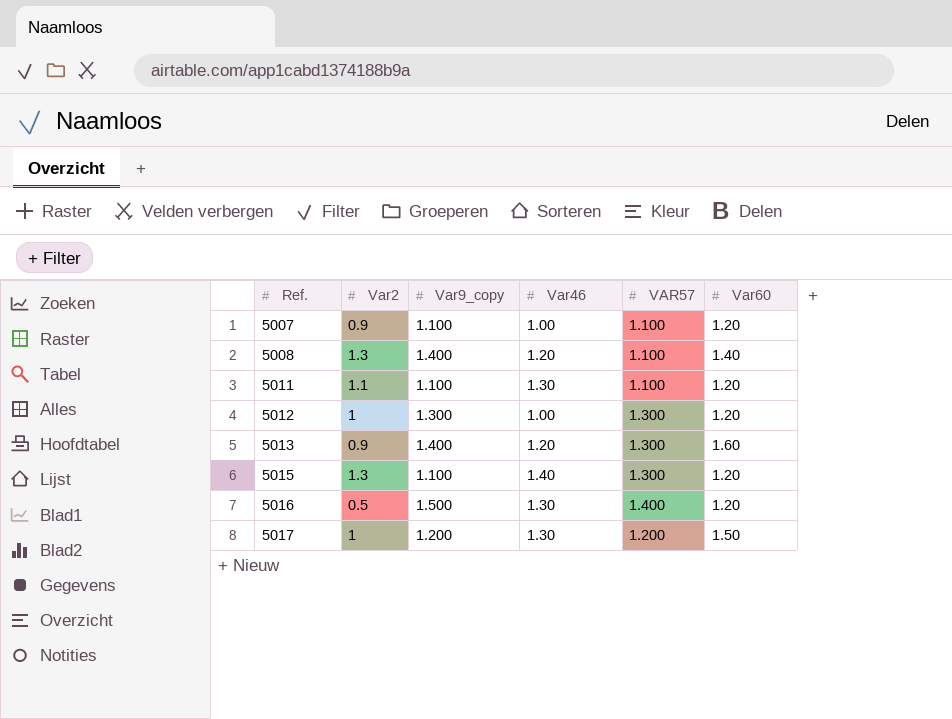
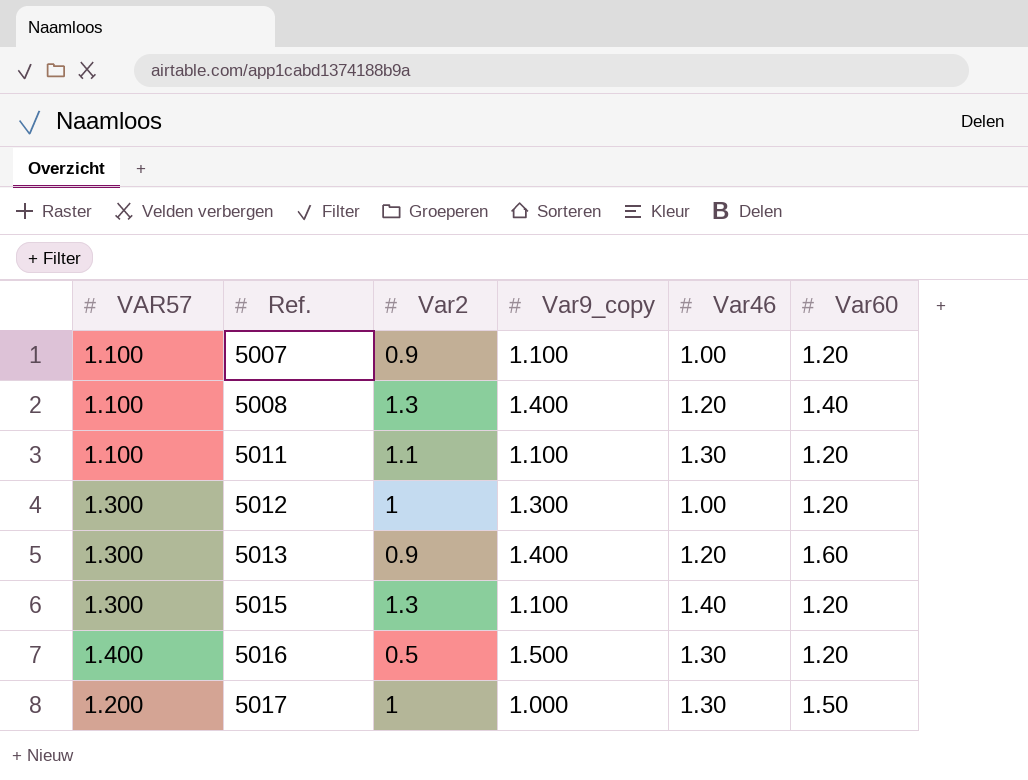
column VAR57 | position: 5 -> 1
5017 | Var9_copy: 1.200 -> 1.000

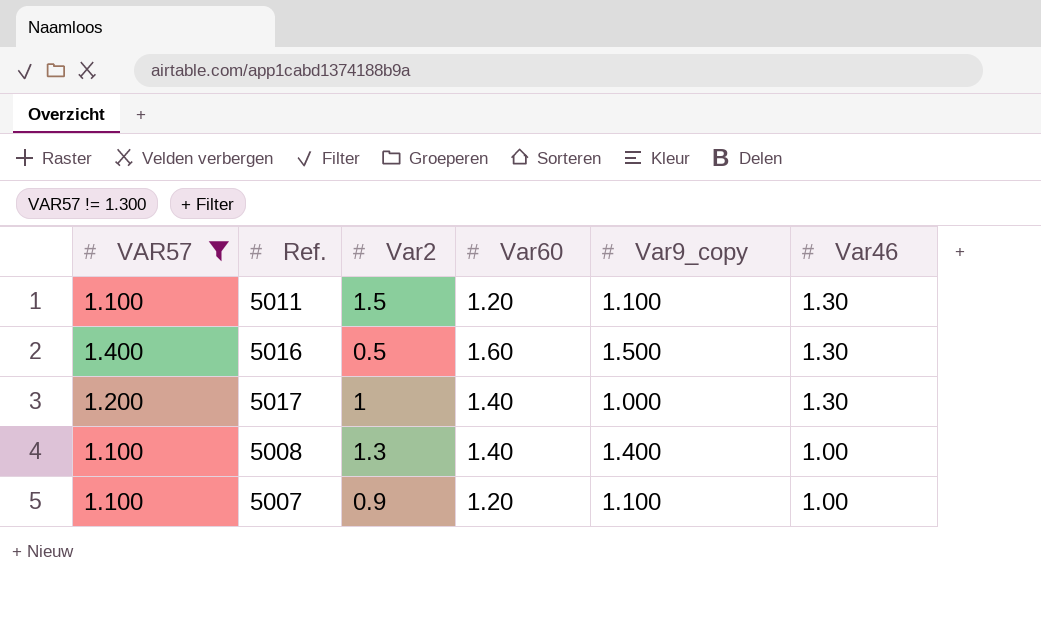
filter: none -> VAR57 != 1.300
row order: Ref. ascending -> Var46 descending
column Var60 | position: 6 -> 4
5011 | Var2: 1.1 -> 1.5
5016 | Var60: 1.20 -> 1.60
5017 | Var60: 1.50 -> 1.40
5008 | Var46: 1.20 -> 1.00

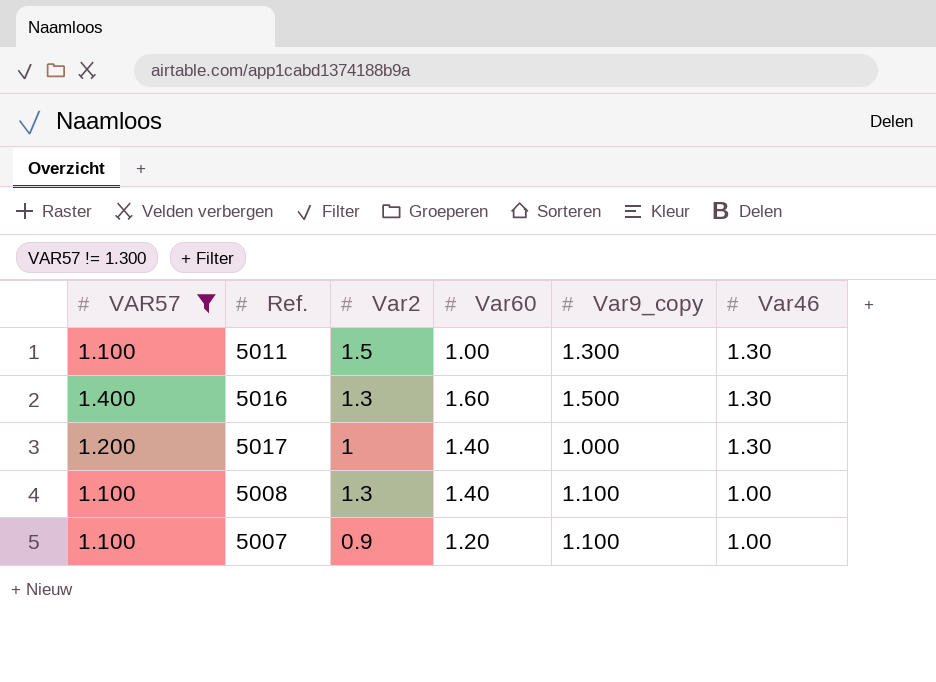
5011 | Var60: 1.20 -> 1.00
5011 | Var9_copy: 1.100 -> 1.300
5016 | Var2: 0.5 -> 1.3
5008 | Var9_copy: 1.400 -> 1.100

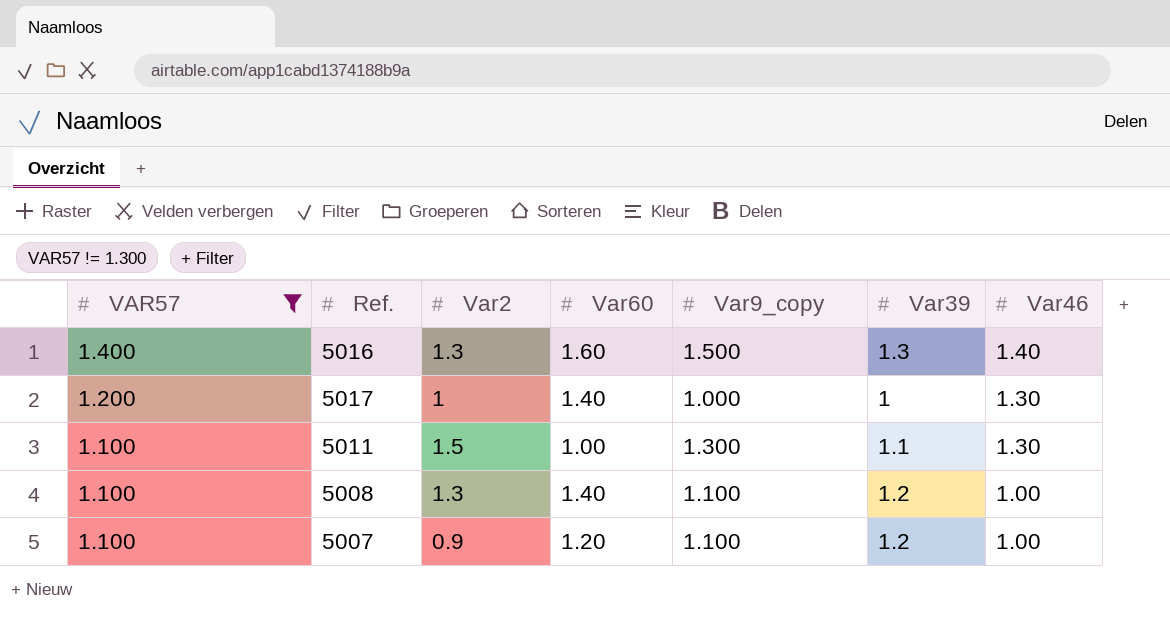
row order: Var46 descending -> VAR57 descending
column Var39 | position: none -> 6
5016 | Var46: 1.30 -> 1.40

